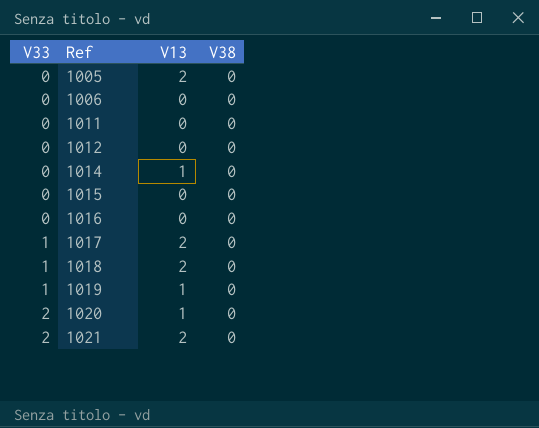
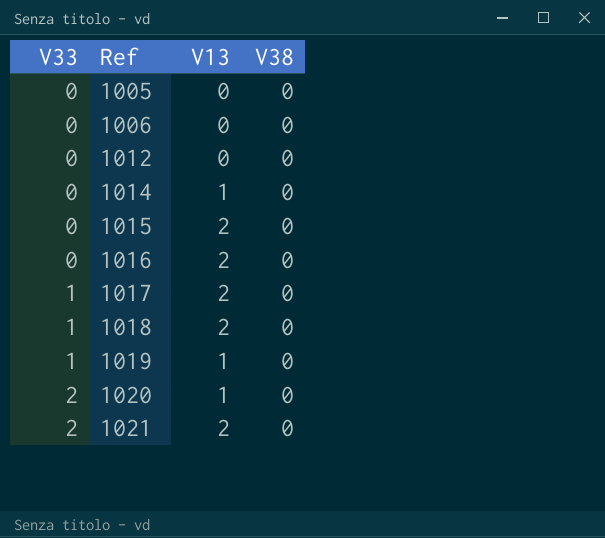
row 1011: 0 | 0 | 0 -> none
1005 | V13: 2 -> 0
1015 | V13: 0 -> 2
1016 | V13: 0 -> 2

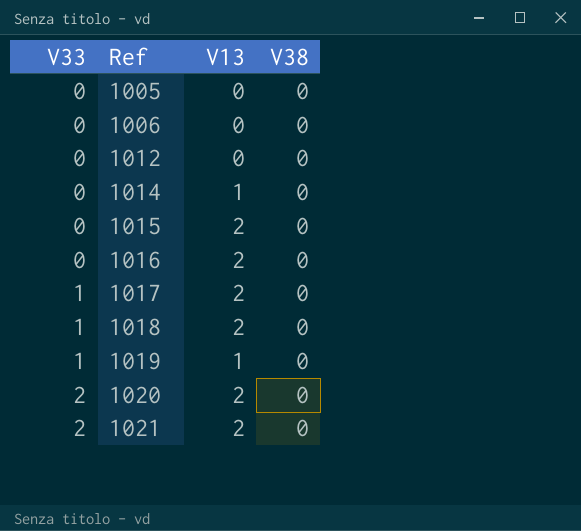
1020 | V13: 1 -> 2

